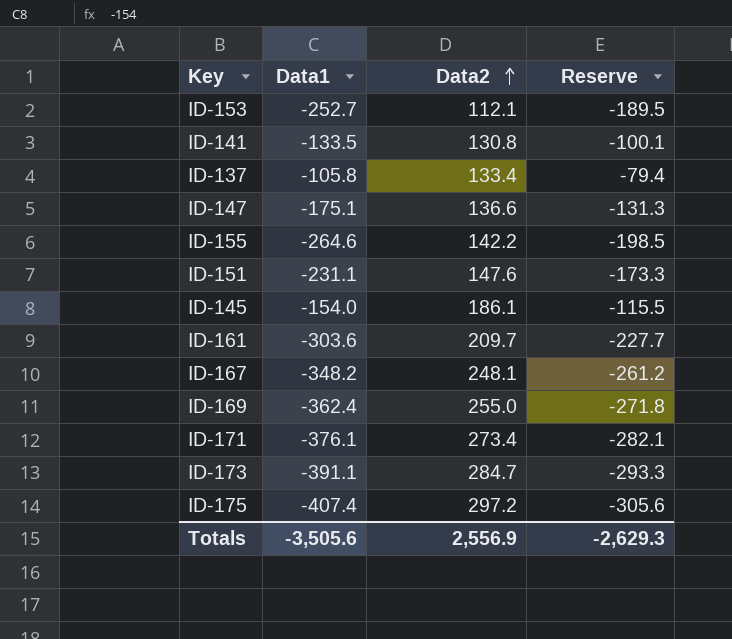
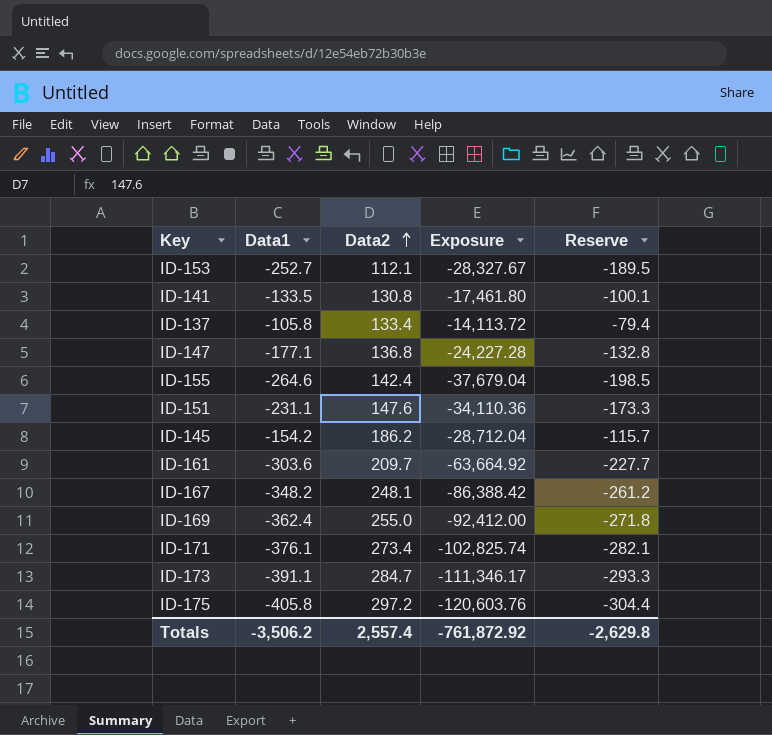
column Exposure | formula: none -> [Data1] * [Data2]
ID-147 | Data1: -175.1 -> -177.1
ID-147 | Data2: 136.6 -> 136.8
ID-147 | Reserve: -131.3 -> -132.8
ID-155 | Data2: 142.2 -> 142.4
ID-145 | Data1: -154.0 -> -154.2
ID-145 | Data2: 186.1 -> 186.2
ID-145 | Reserve: -115.5 -> -115.7
ID-175 | Data1: -407.4 -> -405.8
ID-175 | Reserve: -305.6 -> -304.4
Totals | Data1: -3,505.6 -> -3,506.2
Totals | Data2: 2,556.9 -> 2,557.4
Totals | Reserve: -2,629.3 -> -2,629.8

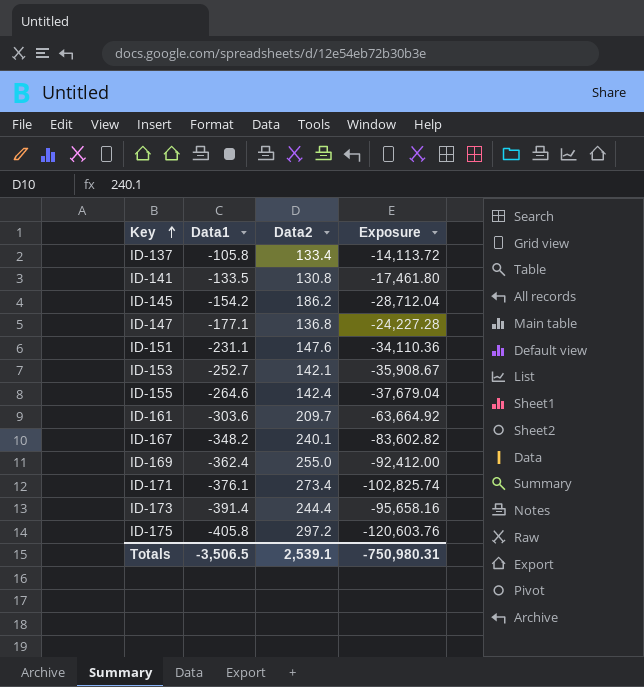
row order: Data2 ascending -> Key ascending
column Reserve | formula: [Data1] * 0.75 -> none
ID-153 | Data2: 112.1 -> 142.1
ID-153 | Exposure: -28,327.67 -> -35,908.67
ID-167 | Data2: 248.1 -> 240.1
ID-167 | Exposure: -86,388.42 -> -83,602.82
ID-173 | Data1: -391.1 -> -391.4
ID-173 | Data2: 284.7 -> 244.4
ID-173 | Exposure: -111,346.17 -> -95,658.16
Totals | Data1: -3,506.2 -> -3,506.5
Totals | Data2: 2,557.4 -> 2,539.1
Totals | Exposure: -761,872.92 -> -750,980.31

